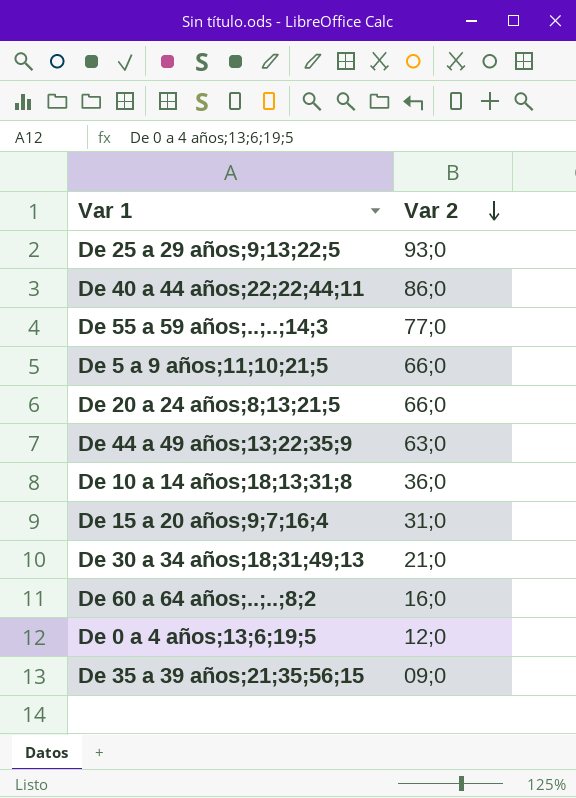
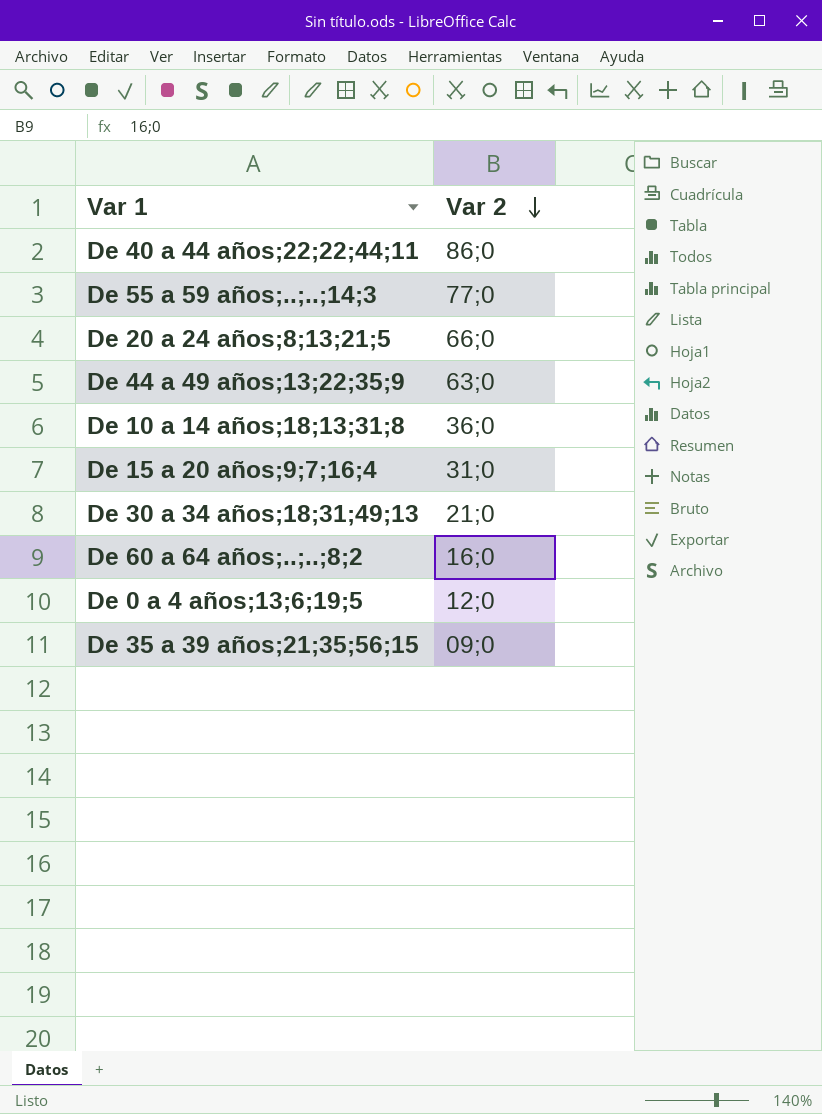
row De 25 a 29 años;9;13;22;5: 93;0 -> none
row De 5 a 9 años;11;10;21;5: 66;0 -> none

